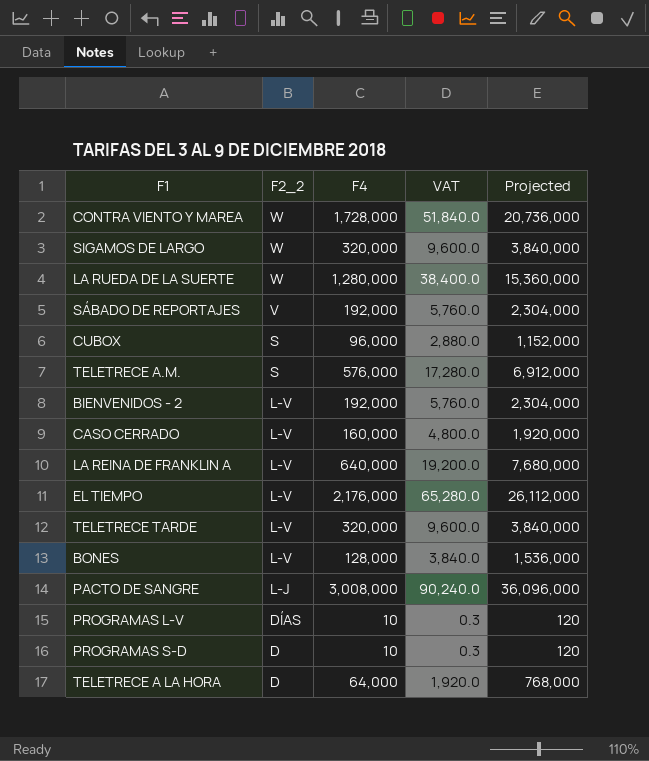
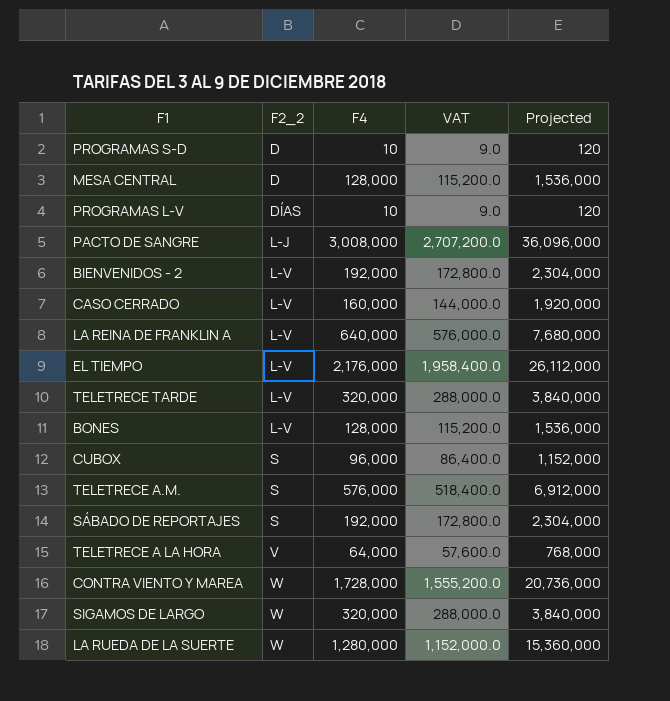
row order: F2_2 descending -> F2_2 ascending
column VAT | formula: [F4] * 0.03 -> [F4] * 0.9
row MESA CENTRAL: none -> D | 128,000 | 115,200.0 | 1,536,000
SÁBADO DE REPORTAJES | F2_2: V -> S
TELETRECE A LA HORA | F2_2: D -> V

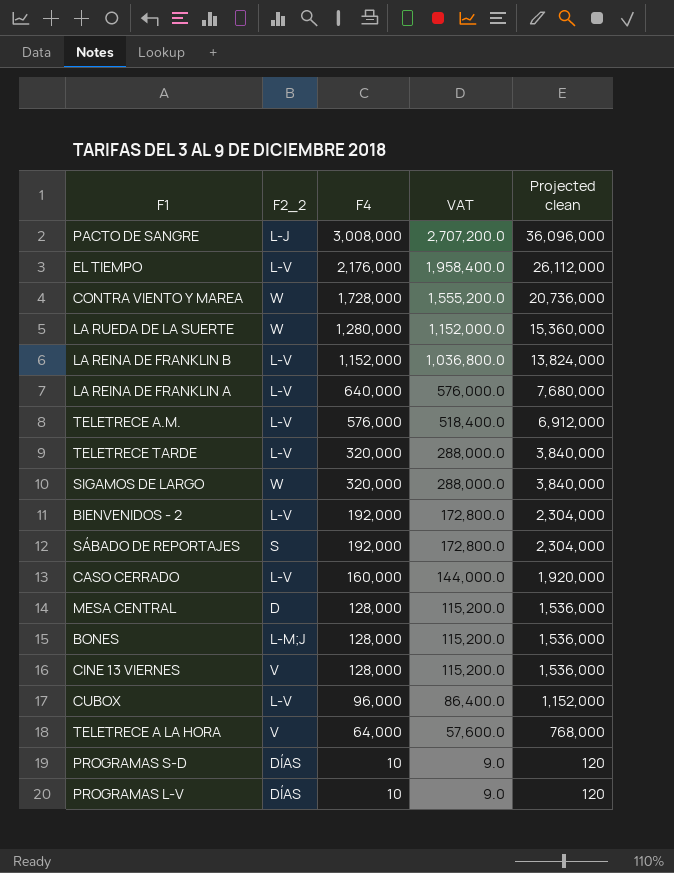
row order: F2_2 ascending -> F4 descending
column name: Projected -> Projected clean
row LA REINA DE FRANKLIN B: none -> L-V | 1,152,000 | 1,036,800.0 | 13,824,000
TELETRECE A.M. | F2_2: S -> L-V
BONES | F2_2: L-V -> L-M;J
row CINE 13 VIERNES: none -> V | 128,000 | 115,200.0 | 1,536,000
CUBOX | F2_2: S -> L-V
PROGRAMAS S-D | F2_2: D -> DÍAS

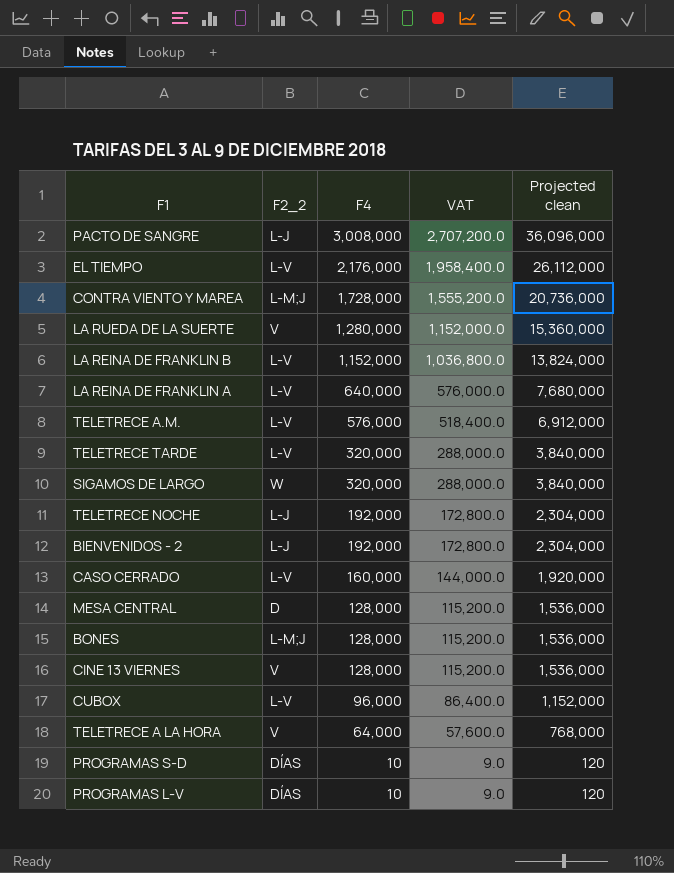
row SÁBADO DE REPORTAJES: S | 192,000 | 172,800.0 | 2,304,000 -> none
CONTRA VIENTO Y MAREA | F2_2: W -> L-M;J
LA RUEDA DE LA SUERTE | F2_2: W -> V
row TELETRECE NOCHE: none -> L-J | 192,000 | 172,800.0 | 2,304,000
BIENVENIDOS - 2 | F2_2: L-V -> L-J

